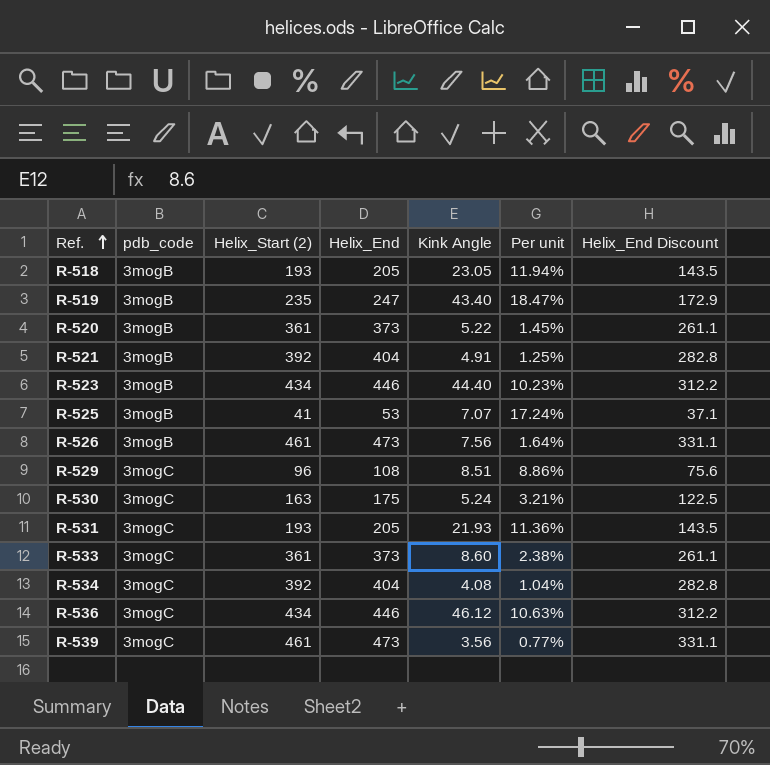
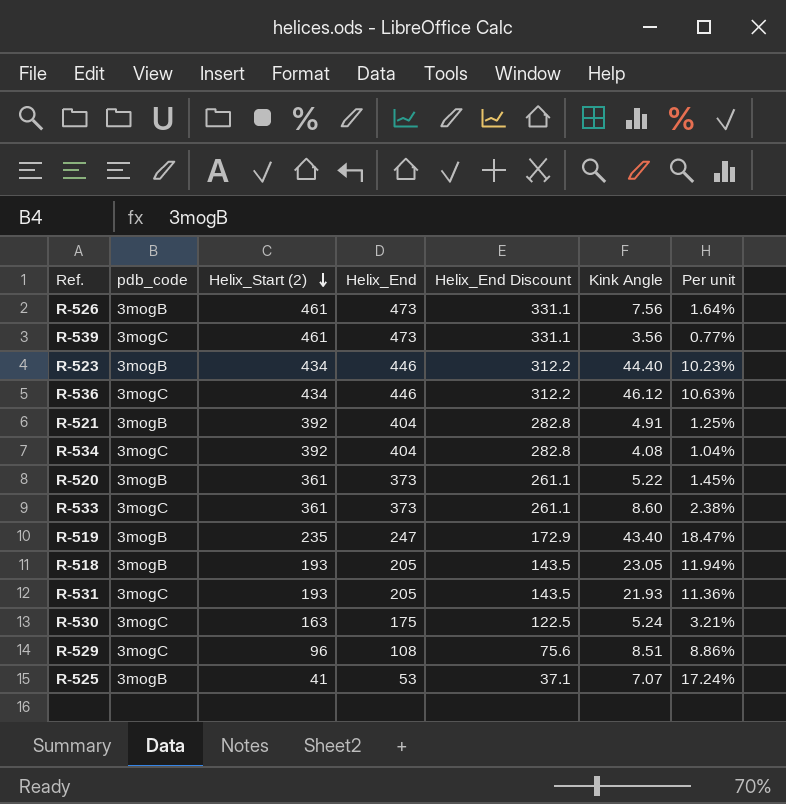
row order: Ref. ascending -> Helix_Start (2) descending
column Helix_End Discount | position: 7 -> 5

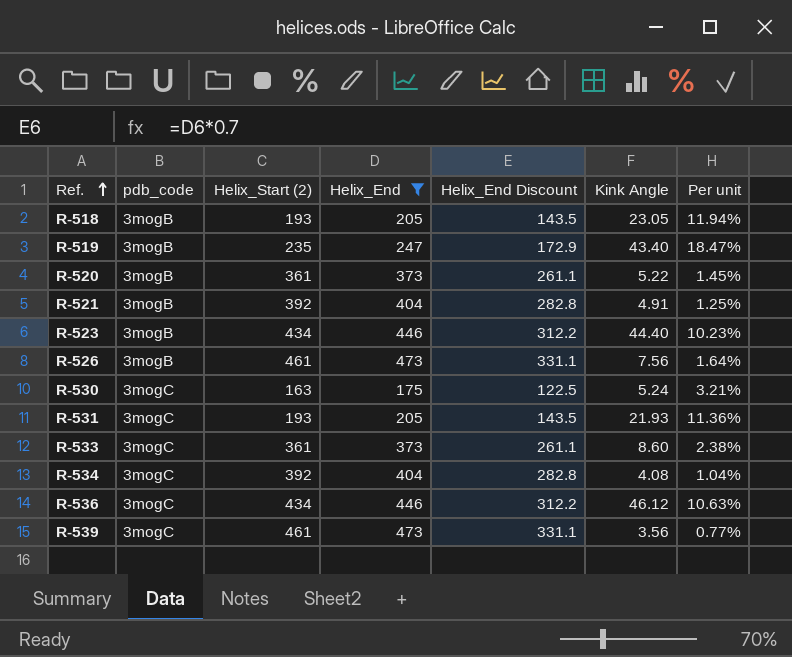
filter: none -> Helix_End >= 175
row order: Helix_Start (2) descending -> Ref. ascending

